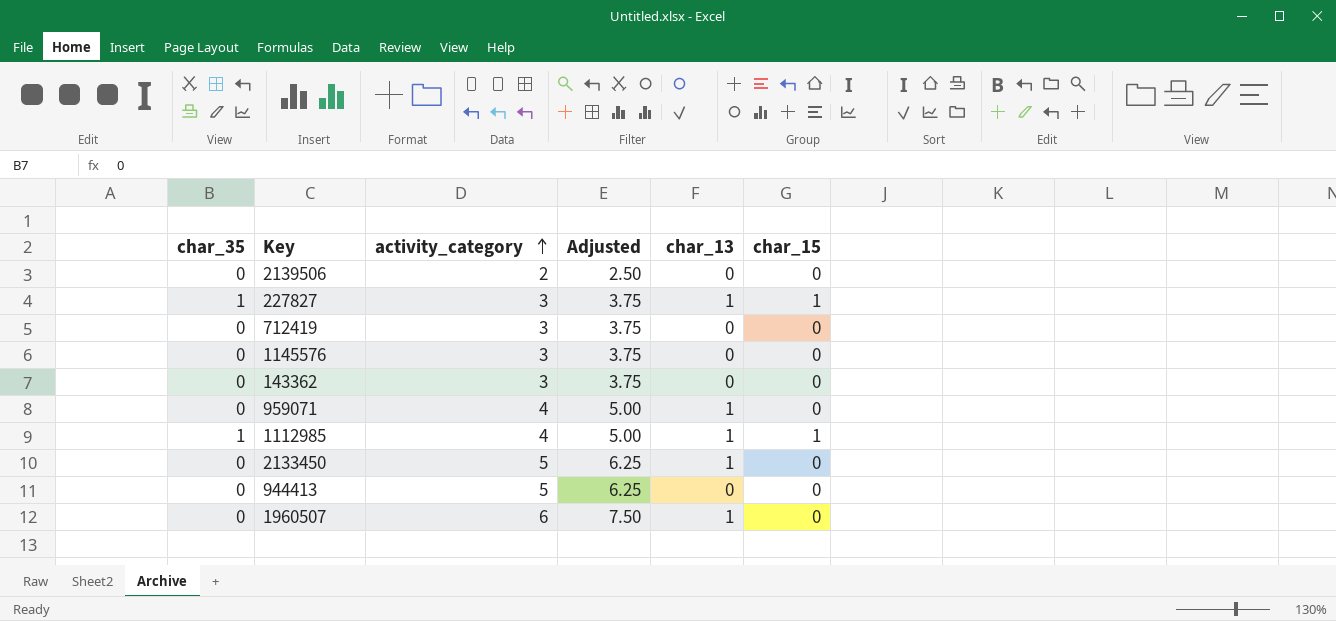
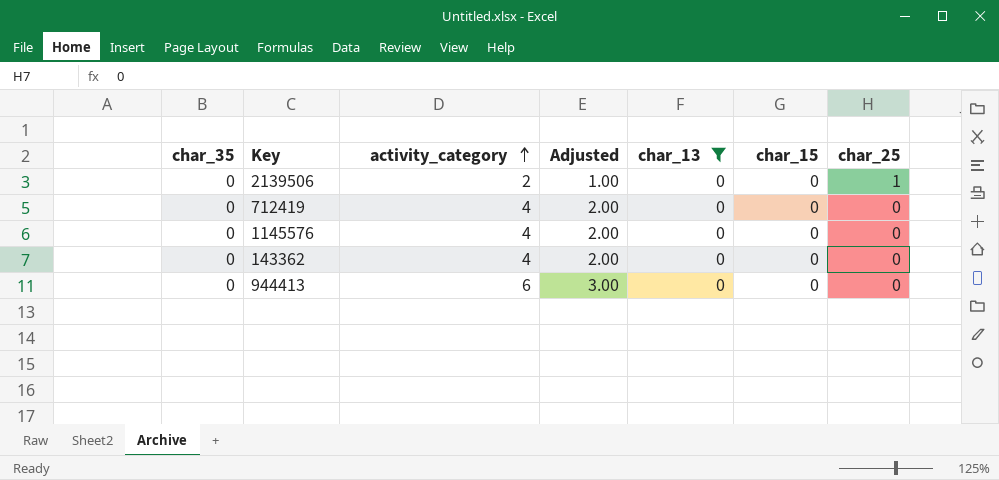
filter: none -> char_13 = 0
column Adjusted | formula: [activity_category] * 1.25 -> [activity_category] * 0.5
column char_25 | position: none -> 7
712419 | activity_category: 3 -> 4
1145576 | activity_category: 3 -> 4
143362 | activity_category: 3 -> 4
944413 | activity_category: 5 -> 6

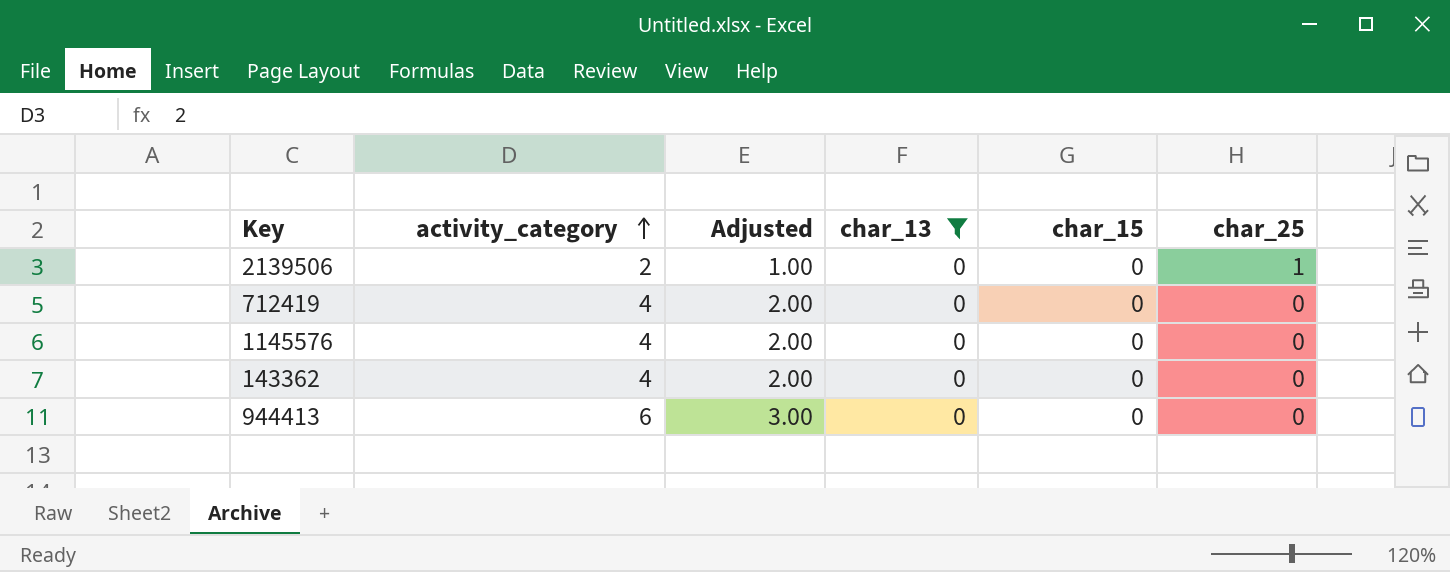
column char_35 | position: 1 -> none

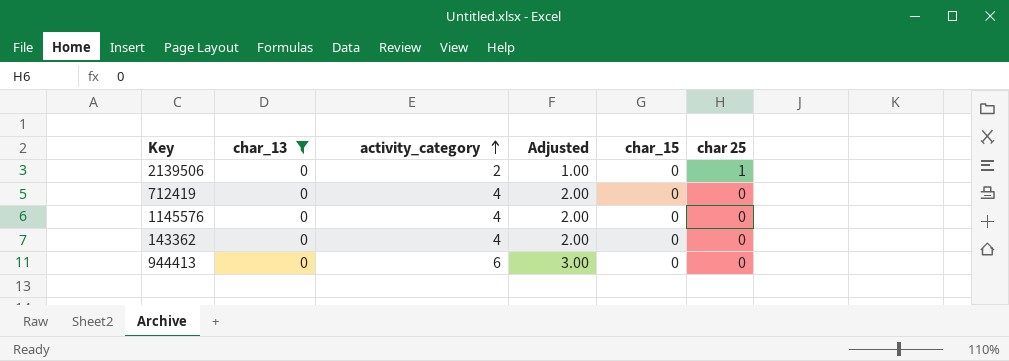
column char_13 | position: 4 -> 2
column name: char_25 -> char 25

